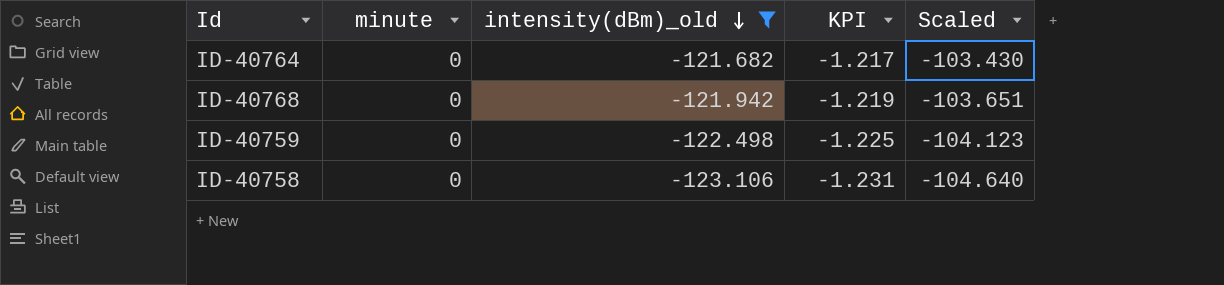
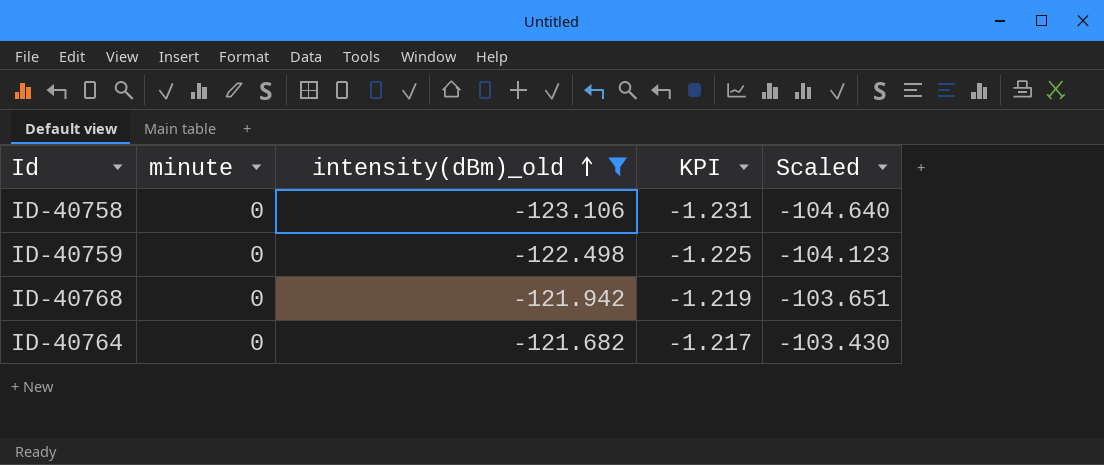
row order: intensity(dBm)_old descending -> intensity(dBm)_old ascending

